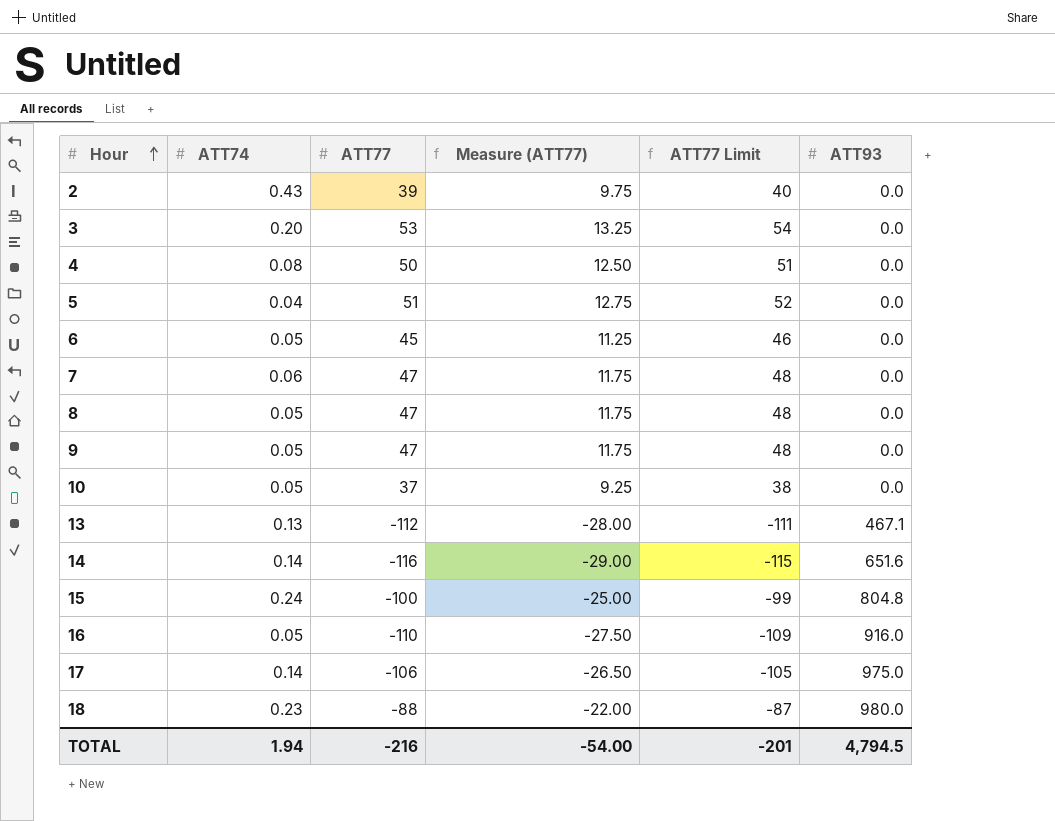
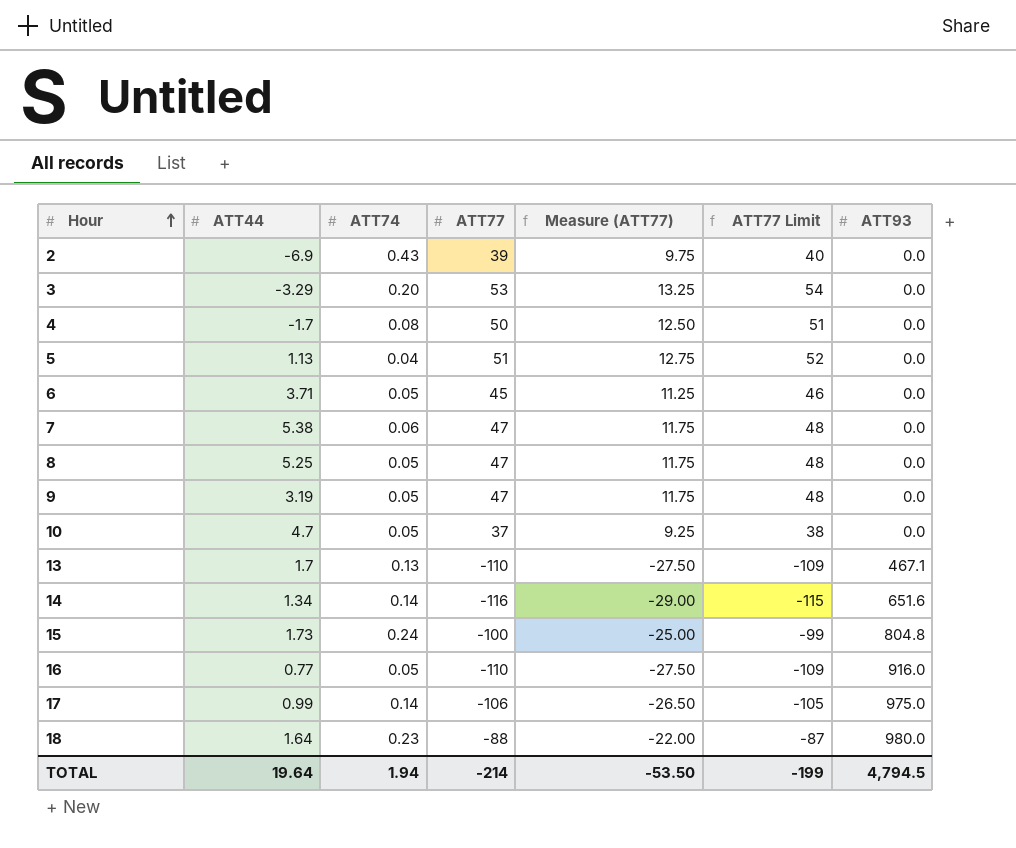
column ATT44 | position: none -> 2
13 | ATT77: -112 -> -110
13 | Measure (ATT77): -28.00 -> -27.50
13 | ATT77 Limit: -111 -> -109
TOTAL | ATT77: -216 -> -214
TOTAL | Measure (ATT77): -54.00 -> -53.50
TOTAL | ATT77 Limit: -201 -> -199

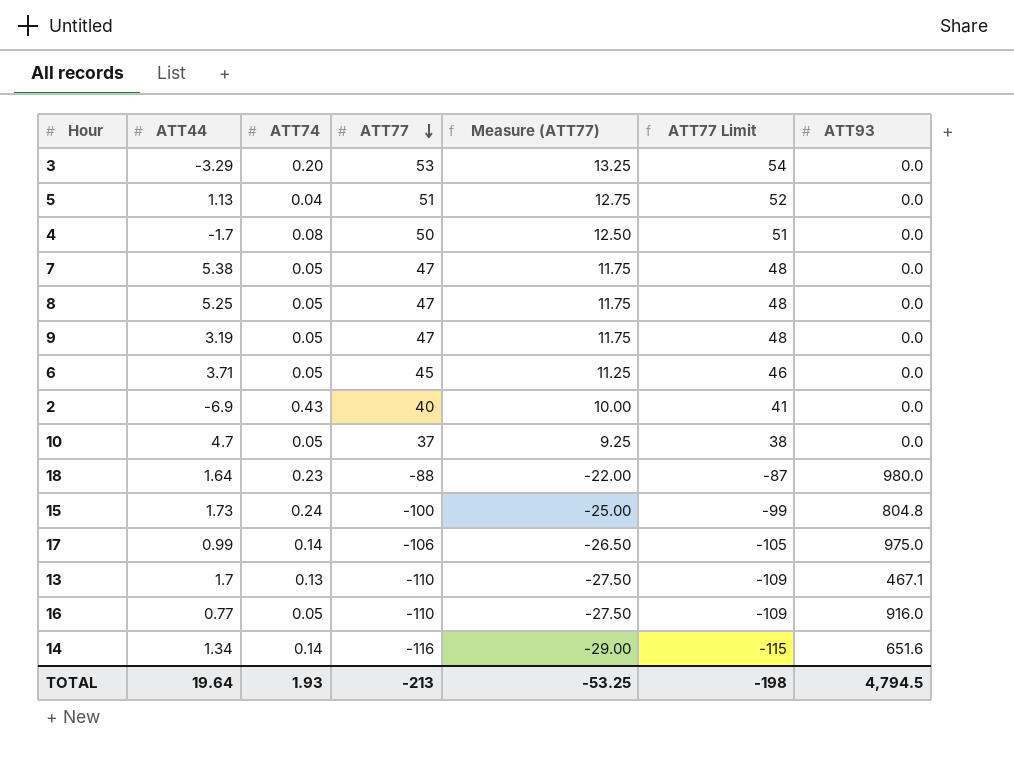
row order: Hour ascending -> ATT77 descending
7 | ATT74: 0.06 -> 0.05
2 | ATT77: 39 -> 40
2 | Measure (ATT77): 9.75 -> 10.00
2 | ATT77 Limit: 40 -> 41
TOTAL | ATT74: 1.94 -> 1.93
TOTAL | ATT77: -214 -> -213
TOTAL | Measure (ATT77): -53.50 -> -53.25
TOTAL | ATT77 Limit: -199 -> -198

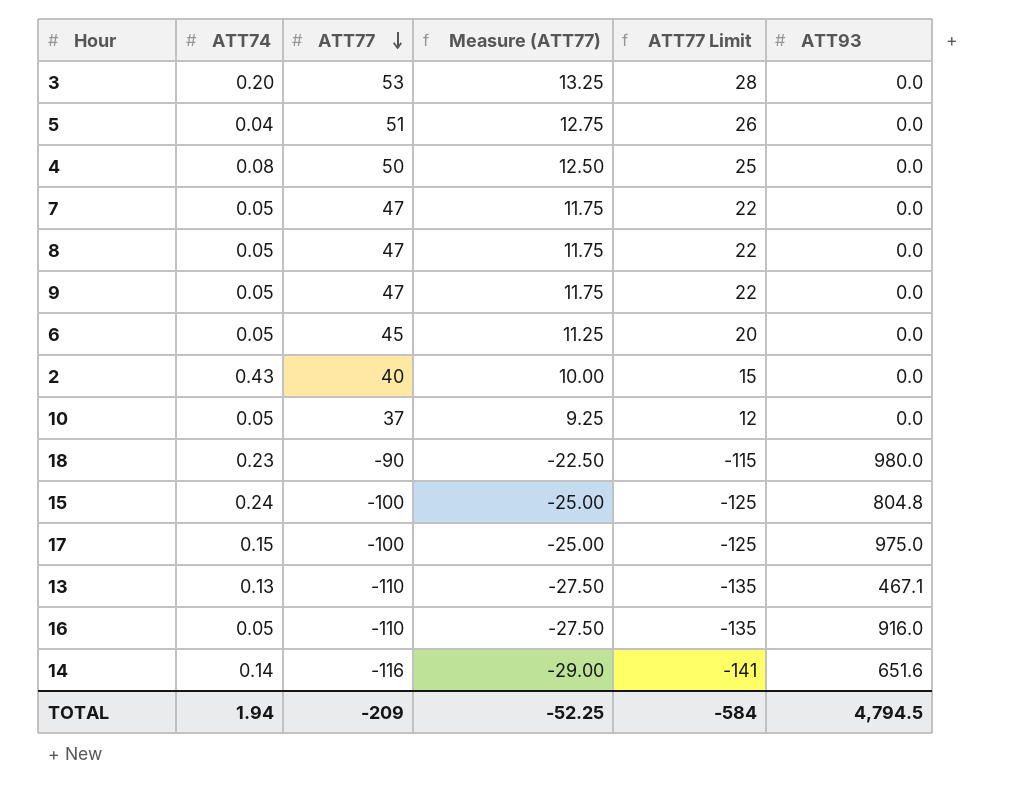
column ATT44 | position: 2 -> none
column ATT77 Limit | formula: [ATT77] + 1 -> [ATT77] - 25
18 | ATT77: -88 -> -90
18 | Measure (ATT77): -22.00 -> -22.50
17 | ATT74: 0.14 -> 0.15
17 | ATT77: -106 -> -100
17 | Measure (ATT77): -26.50 -> -25.00
TOTAL | ATT74: 1.93 -> 1.94
TOTAL | ATT77: -213 -> -209
TOTAL | Measure (ATT77): -53.25 -> -52.25
TOTAL | ATT77 Limit: -198 -> -584

